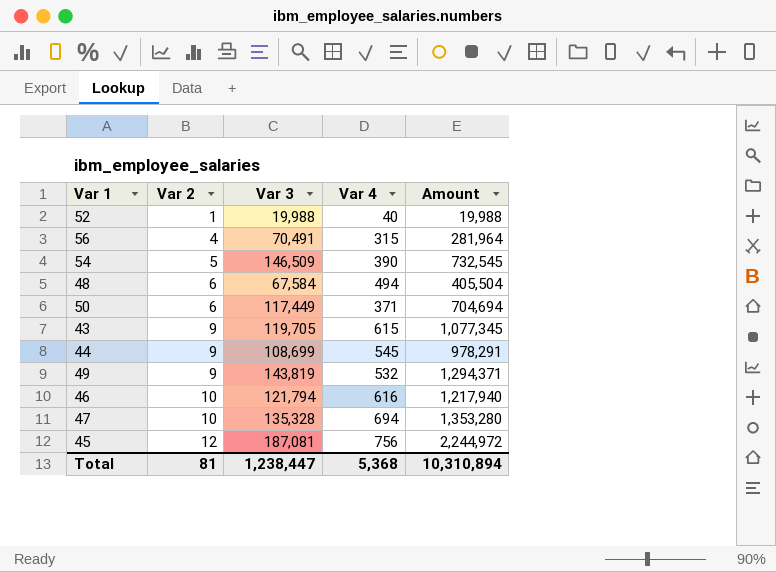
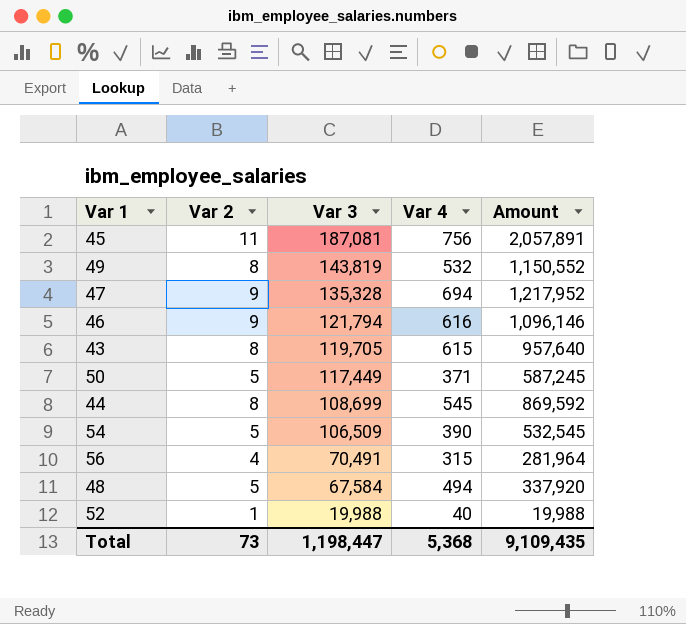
row order: Var 2 ascending -> Var 3 descending
45 | Var 2: 12 -> 11
45 | Amount: 2,244,972 -> 2,057,891
49 | Var 2: 9 -> 8
49 | Amount: 1,294,371 -> 1,150,552
47 | Var 2: 10 -> 9
47 | Amount: 1,353,280 -> 1,217,952
46 | Var 2: 10 -> 9
46 | Amount: 1,217,940 -> 1,096,146
43 | Var 2: 9 -> 8
43 | Amount: 1,077,345 -> 957,640
50 | Var 2: 6 -> 5
50 | Amount: 704,694 -> 587,245
44 | Var 2: 9 -> 8
44 | Amount: 978,291 -> 869,592
54 | Var 3: 146,509 -> 106,509
54 | Amount: 732,545 -> 532,545
48 | Var 2: 6 -> 5
48 | Amount: 405,504 -> 337,920
Total | Var 2: 81 -> 73
Total | Var 3: 1,238,447 -> 1,198,447
Total | Amount: 10,310,894 -> 9,109,435

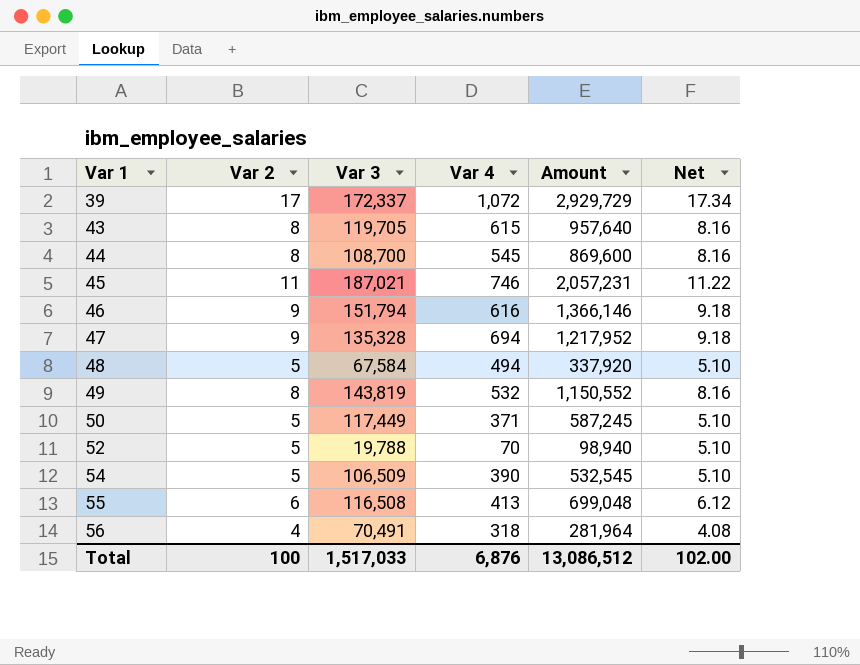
row order: Var 3 descending -> Var 1 ascending
column Net | formula: none -> [Var 2] * 1.02
row 39: none -> 17 | 172,337 | 1,072 | 2,929,729 | 17.34
44 | Var 3: 108,699 -> 108,700
44 | Amount: 869,592 -> 869,600
45 | Var 3: 187,081 -> 187,021
45 | Var 4: 756 -> 746
45 | Amount: 2,057,891 -> 2,057,231
46 | Var 3: 121,794 -> 151,794
46 | Amount: 1,096,146 -> 1,366,146
52 | Var 2: 1 -> 5
52 | Var 3: 19,988 -> 19,788
52 | Var 4: 40 -> 70
52 | Amount: 19,988 -> 98,940
row 55: none -> 6 | 116,508 | 413 | 699,048 | 6.12
56 | Var 4: 315 -> 318
Total | Var 2: 73 -> 100
Total | Var 3: 1,198,447 -> 1,517,033
Total | Var 4: 5,368 -> 6,876
Total | Amount: 9,109,435 -> 13,086,512

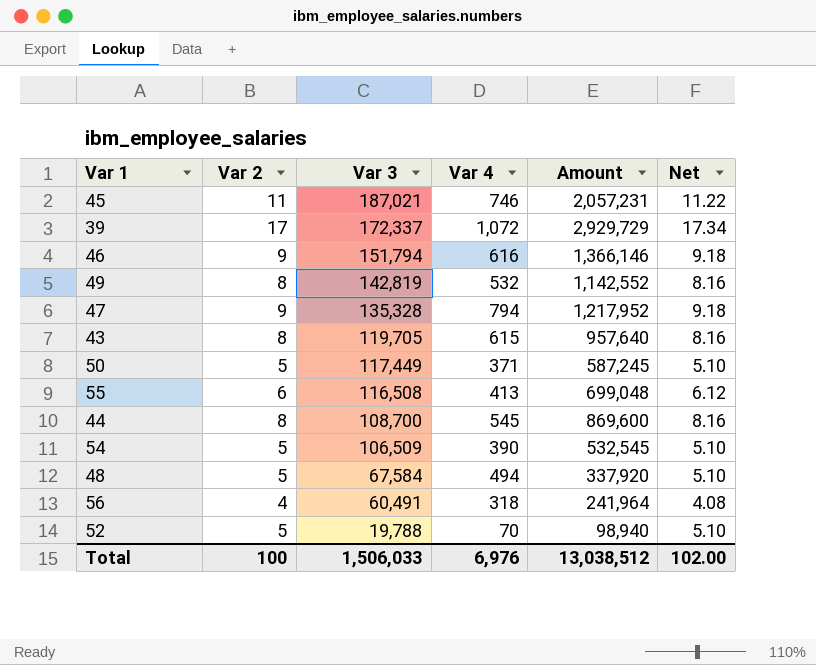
row order: Var 1 ascending -> Var 3 descending
49 | Var 3: 143,819 -> 142,819
49 | Amount: 1,150,552 -> 1,142,552
47 | Var 4: 694 -> 794
56 | Var 3: 70,491 -> 60,491
56 | Amount: 281,964 -> 241,964
Total | Var 3: 1,517,033 -> 1,506,033
Total | Var 4: 6,876 -> 6,976
Total | Amount: 13,086,512 -> 13,038,512

